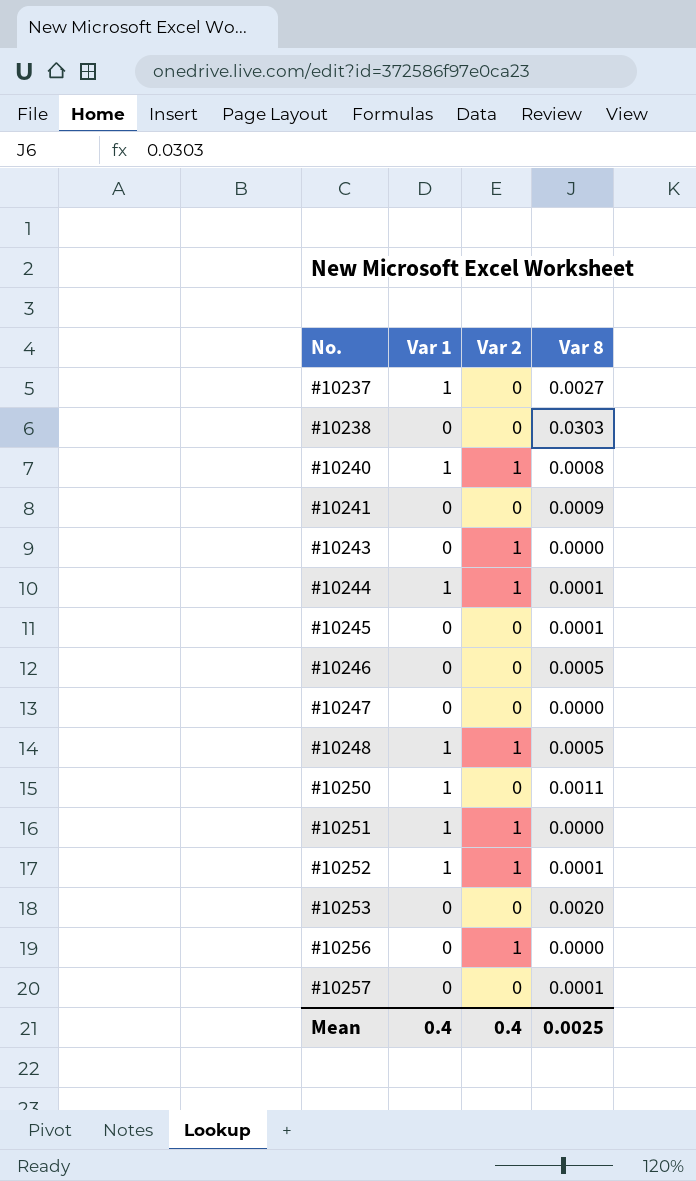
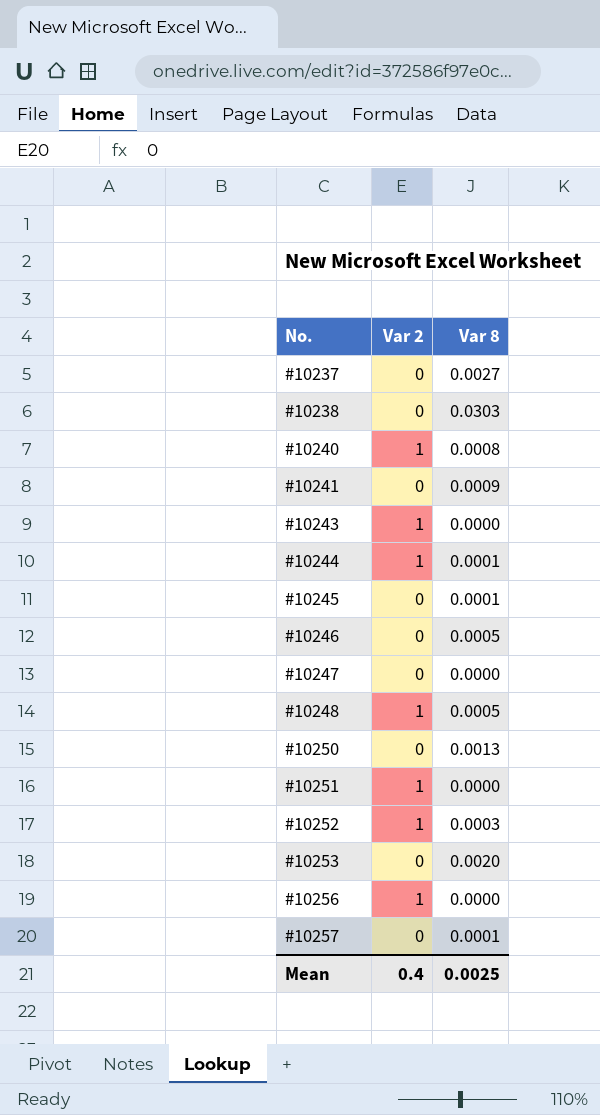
column Var 1 | position: 2 -> none
#10250 | Var 8: 0.0011 -> 0.0013
#10252 | Var 8: 0.0001 -> 0.0003

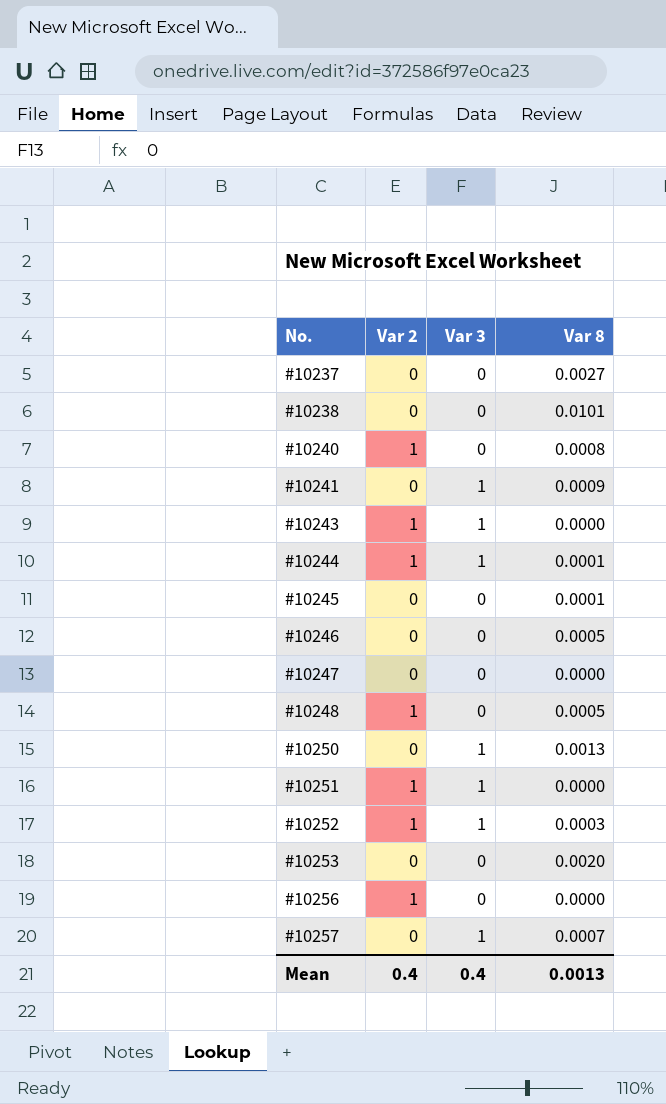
column Var 3 | position: none -> 3
#10238 | Var 8: 0.0303 -> 0.0101
#10257 | Var 8: 0.0001 -> 0.0007
Mean | Var 8: 0.0025 -> 0.0013

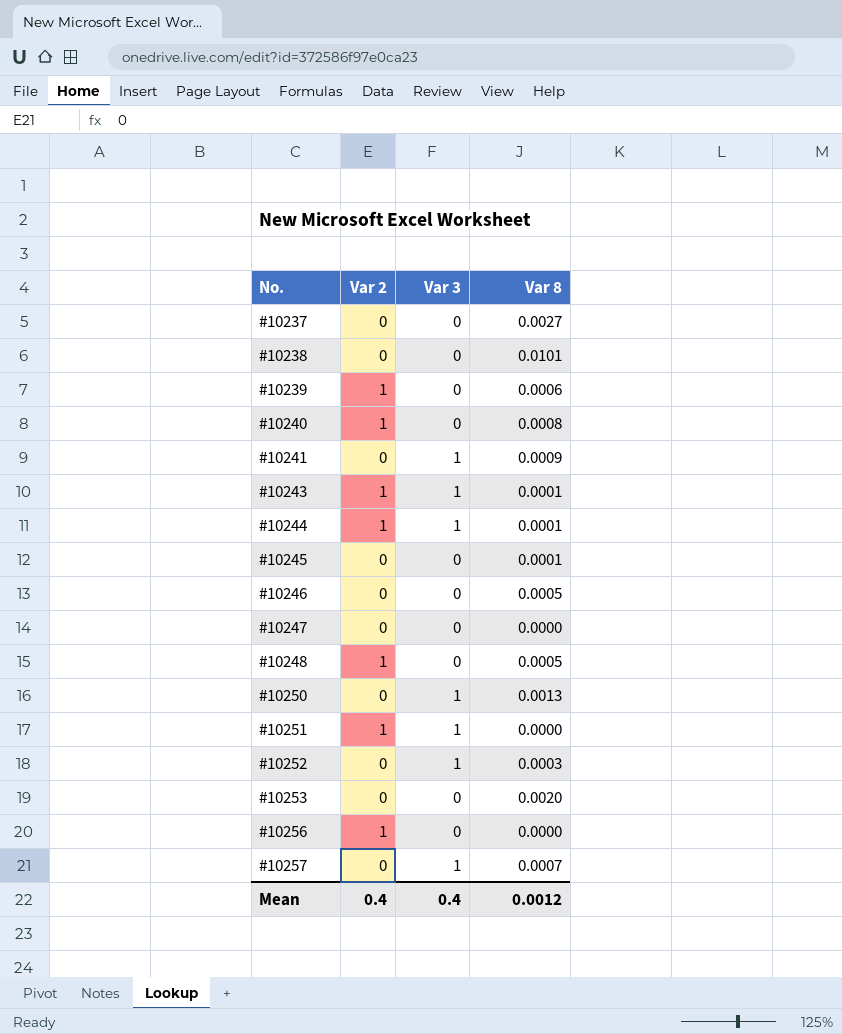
row #10239: none -> 1 | 0 | 0.0006
#10243 | Var 8: 0.0000 -> 0.0001
#10252 | Var 2: 1 -> 0
Mean | Var 8: 0.0013 -> 0.0012

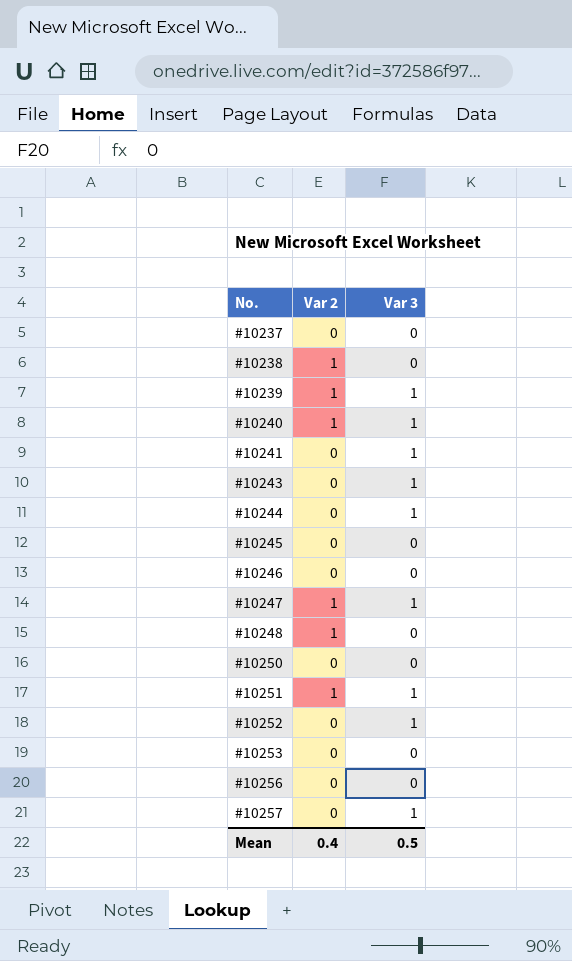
column Var 8 | position: 4 -> none
#10238 | Var 2: 0 -> 1
#10239 | Var 3: 0 -> 1
#10240 | Var 3: 0 -> 1
#10243 | Var 2: 1 -> 0
#10244 | Var 2: 1 -> 0
#10247 | Var 2: 0 -> 1
#10247 | Var 3: 0 -> 1
#10250 | Var 3: 1 -> 0
#10256 | Var 2: 1 -> 0
Mean | Var 3: 0.4 -> 0.5

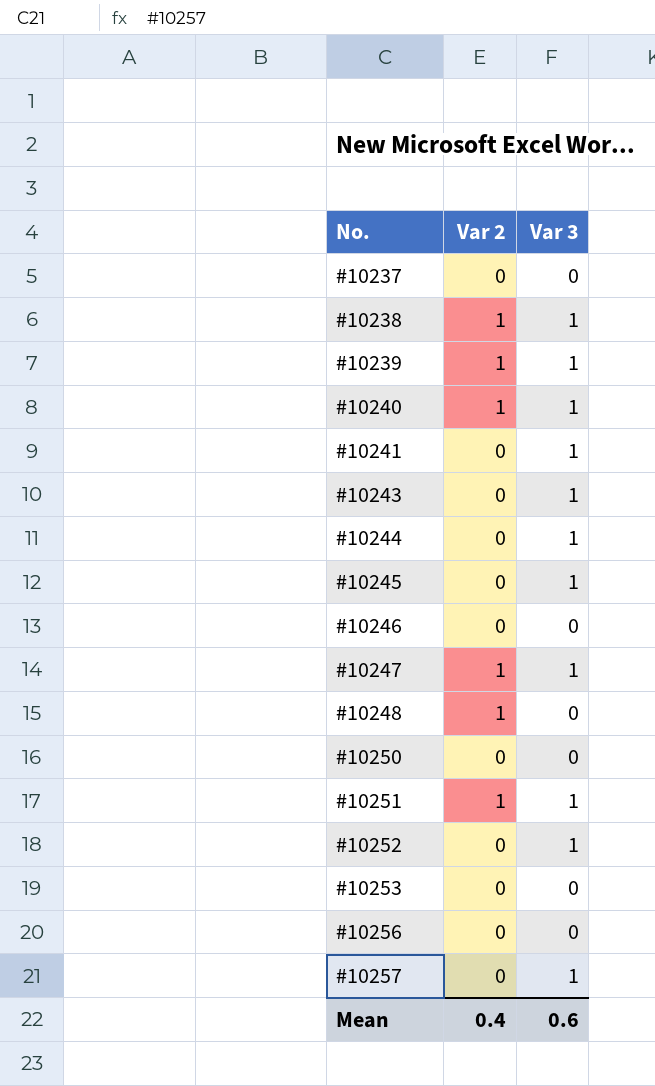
#10238 | Var 3: 0 -> 1
#10245 | Var 3: 0 -> 1
Mean | Var 3: 0.5 -> 0.6

